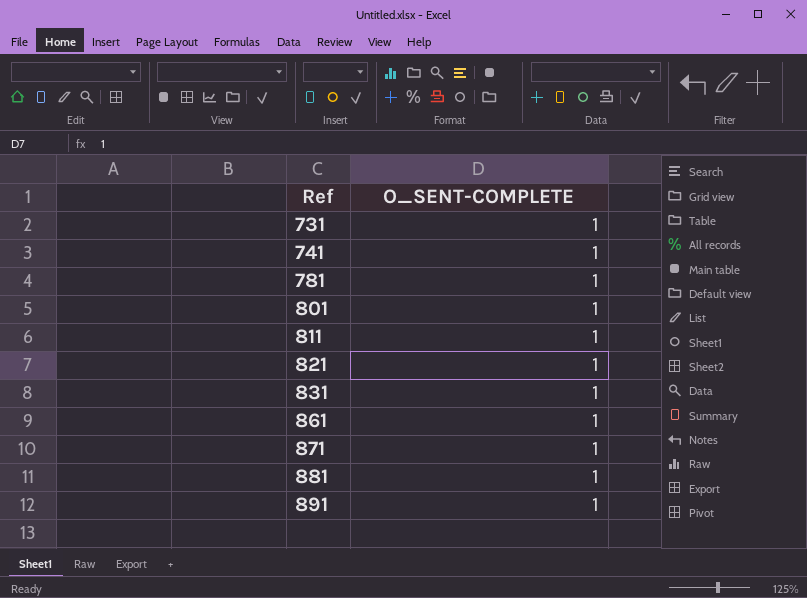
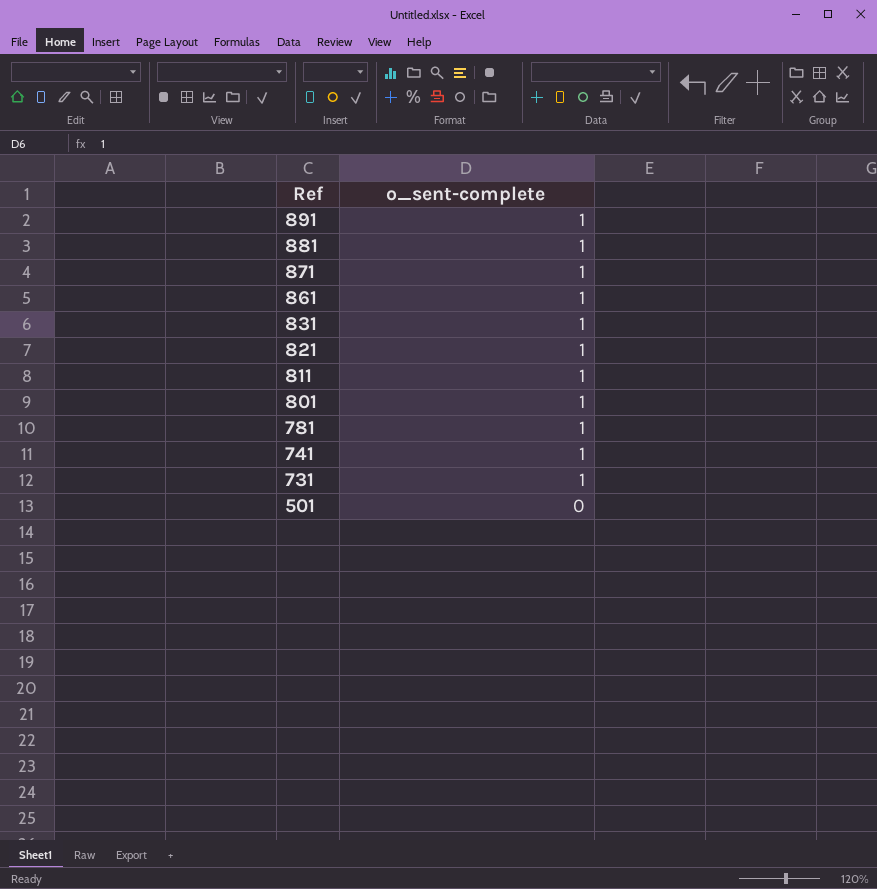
row order: Ref ascending -> Ref descending
column name: O_SENT-COMPLETE -> o_sent-complete
row 501: none -> 0

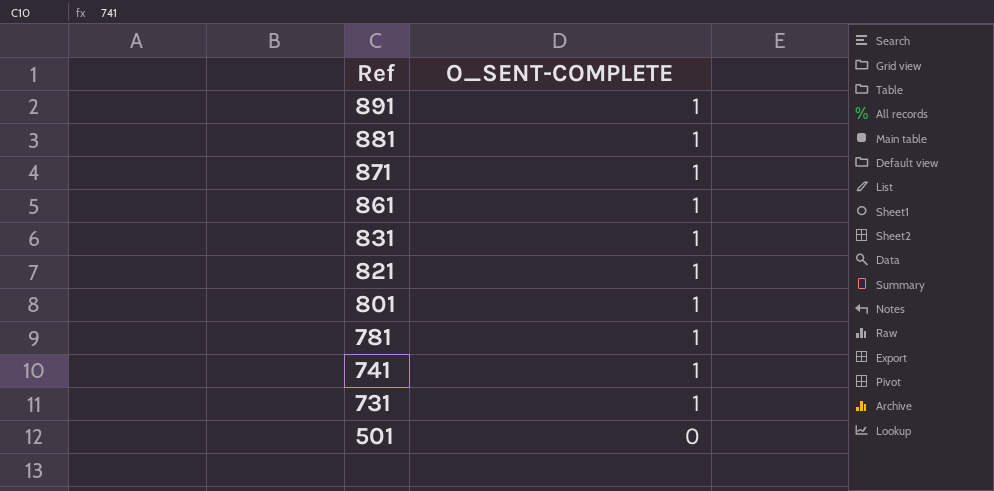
column name: o_sent-complete -> O_SENT-COMPLETE
row 811: 1 -> none

